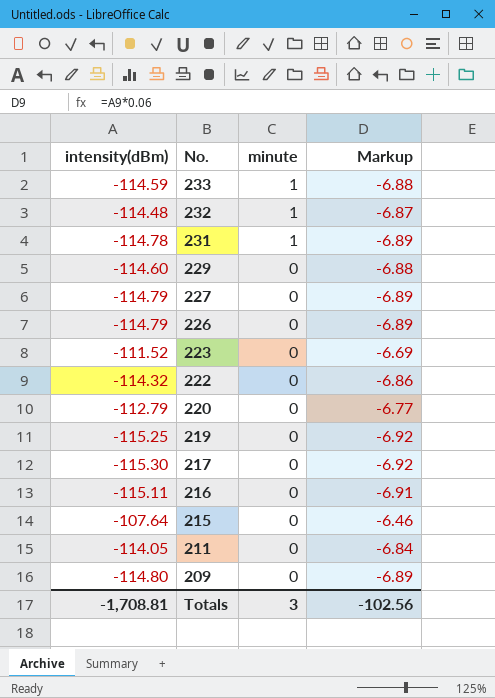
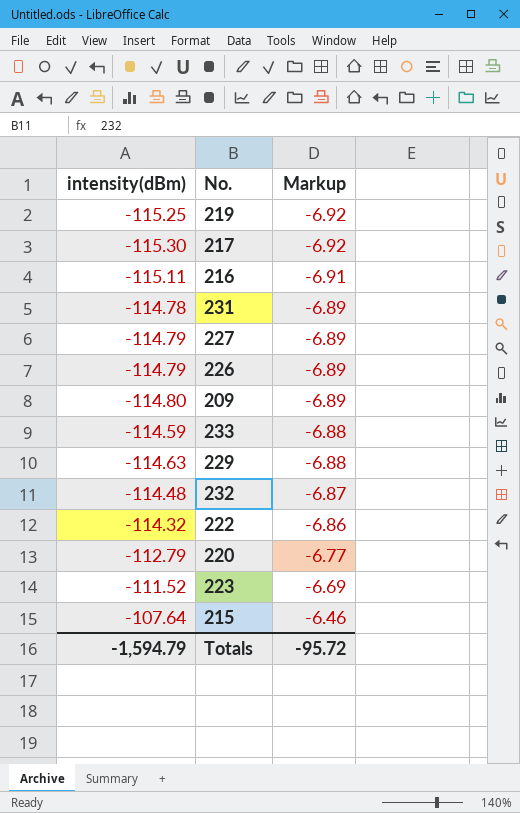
row order: No. descending -> Markup ascending
column minute | position: 3 -> none
row 211: -114.05 | 0 | -6.84 -> none
229 | intensity(dBm): -114.60 -> -114.63
Totals | intensity(dBm): -1,708.81 -> -1,594.79
Totals | Markup: -102.56 -> -95.72

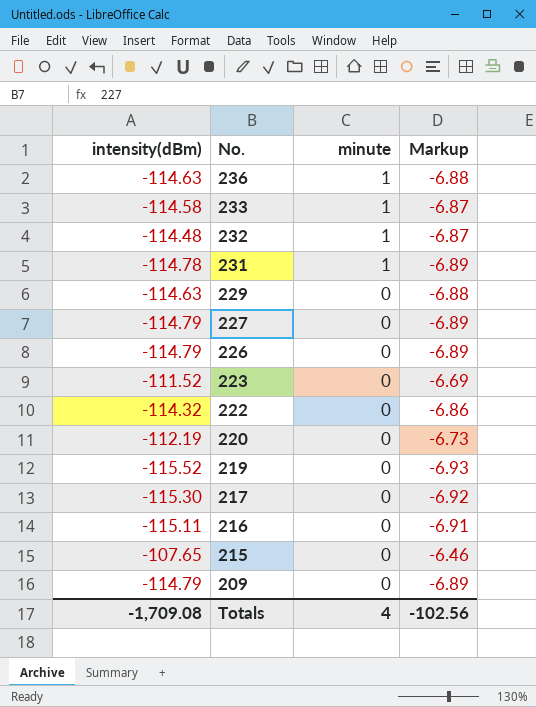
row order: Markup ascending -> No. descending
column minute | position: none -> 3
row 236: none -> -114.63 | 1 | -6.88
233 | intensity(dBm): -114.59 -> -114.58
233 | Markup: -6.88 -> -6.87
220 | intensity(dBm): -112.79 -> -112.19
220 | Markup: -6.77 -> -6.73
219 | intensity(dBm): -115.25 -> -115.52
219 | Markup: -6.92 -> -6.93
215 | intensity(dBm): -107.64 -> -107.65
209 | intensity(dBm): -114.80 -> -114.79
Totals | intensity(dBm): -1,594.79 -> -1,709.08
Totals | Markup: -95.72 -> -102.56

